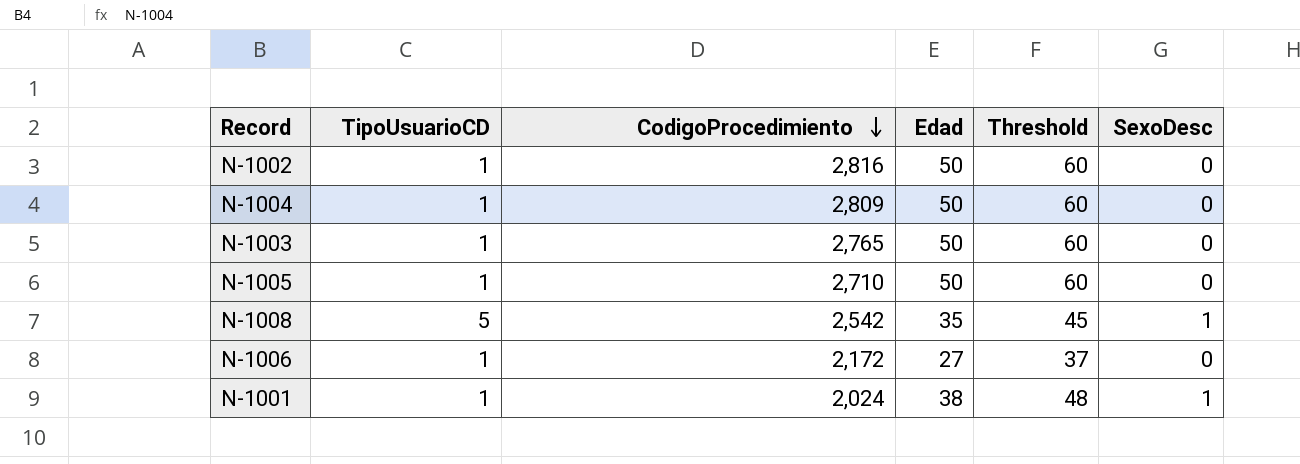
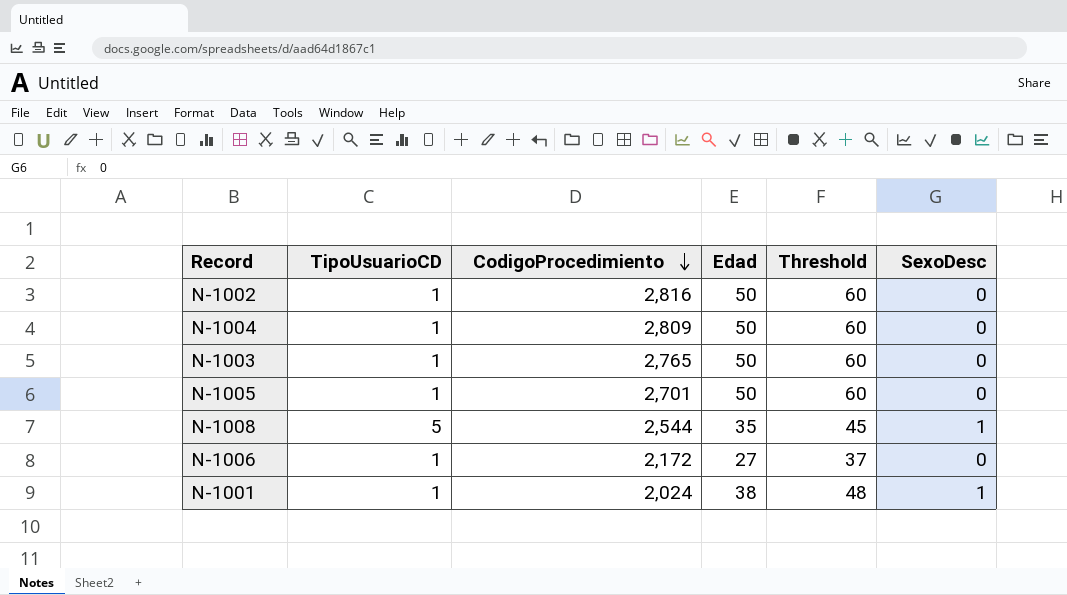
N-1005 | CodigoProcedimiento: 2,710 -> 2,701
N-1008 | CodigoProcedimiento: 2,542 -> 2,544

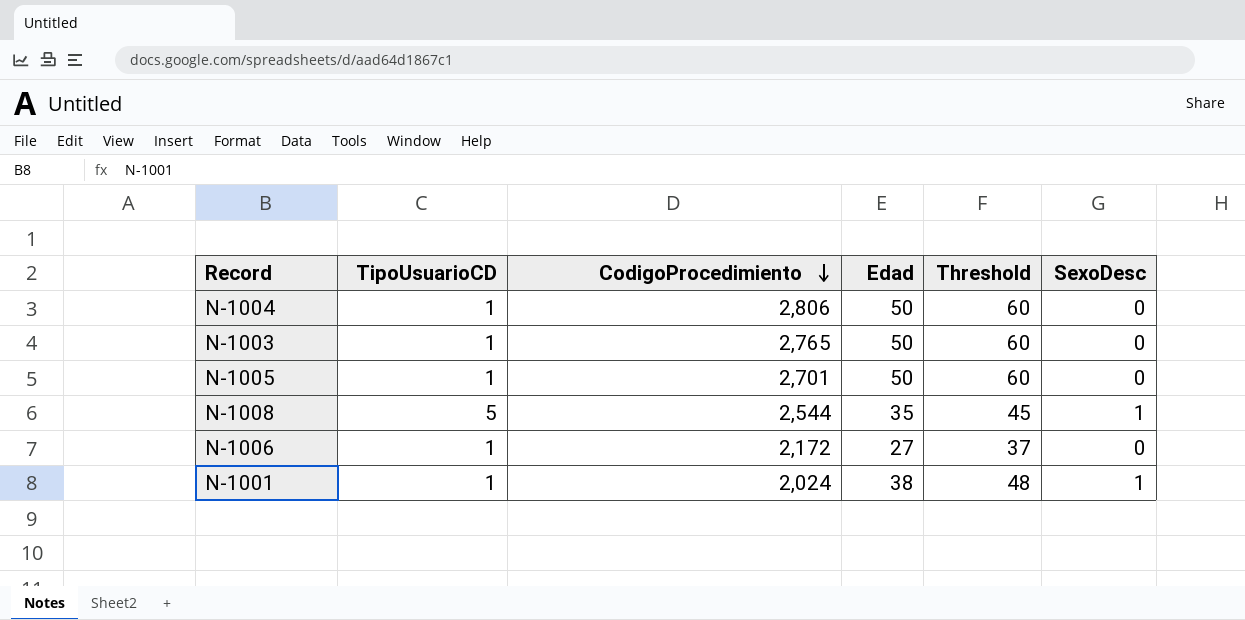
row N-1002: 1 | 2,816 | 50 | 60 | 0 -> none
N-1004 | CodigoProcedimiento: 2,809 -> 2,806

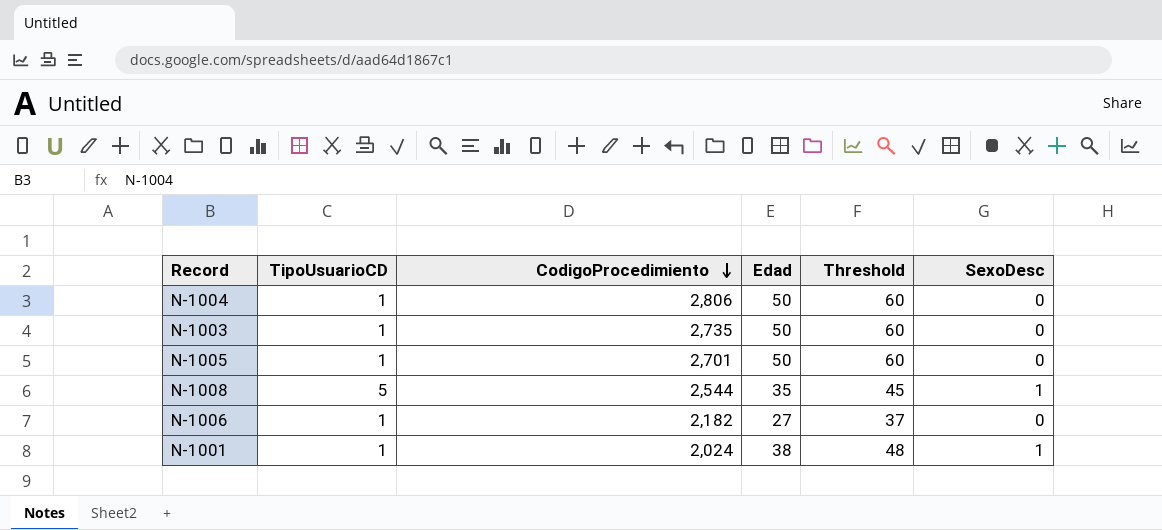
N-1003 | CodigoProcedimiento: 2,765 -> 2,735
N-1006 | CodigoProcedimiento: 2,172 -> 2,182

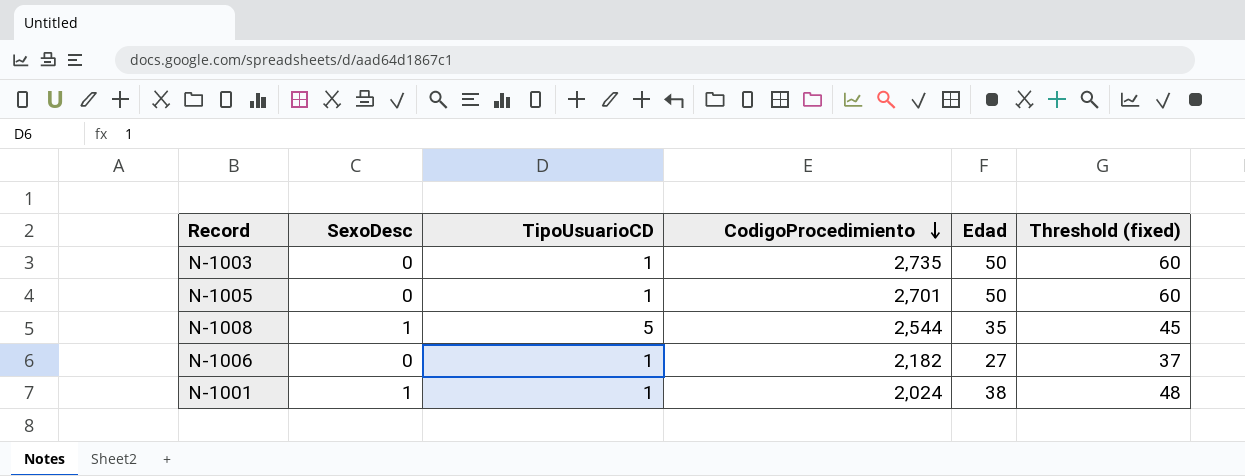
column SexoDesc | position: 6 -> 2
column name: Threshold -> Threshold (fixed)
row N-1004: 1 | 2,806 | 50 | 60 | 0 -> none

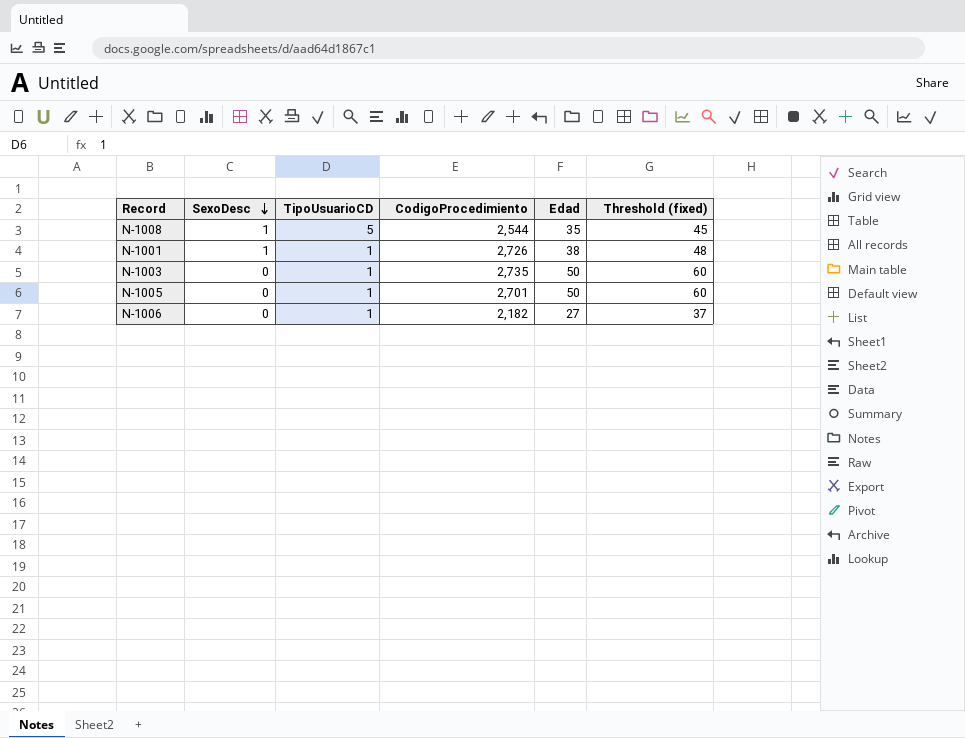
row order: CodigoProcedimiento descending -> SexoDesc descending
N-1001 | CodigoProcedimiento: 2,024 -> 2,726

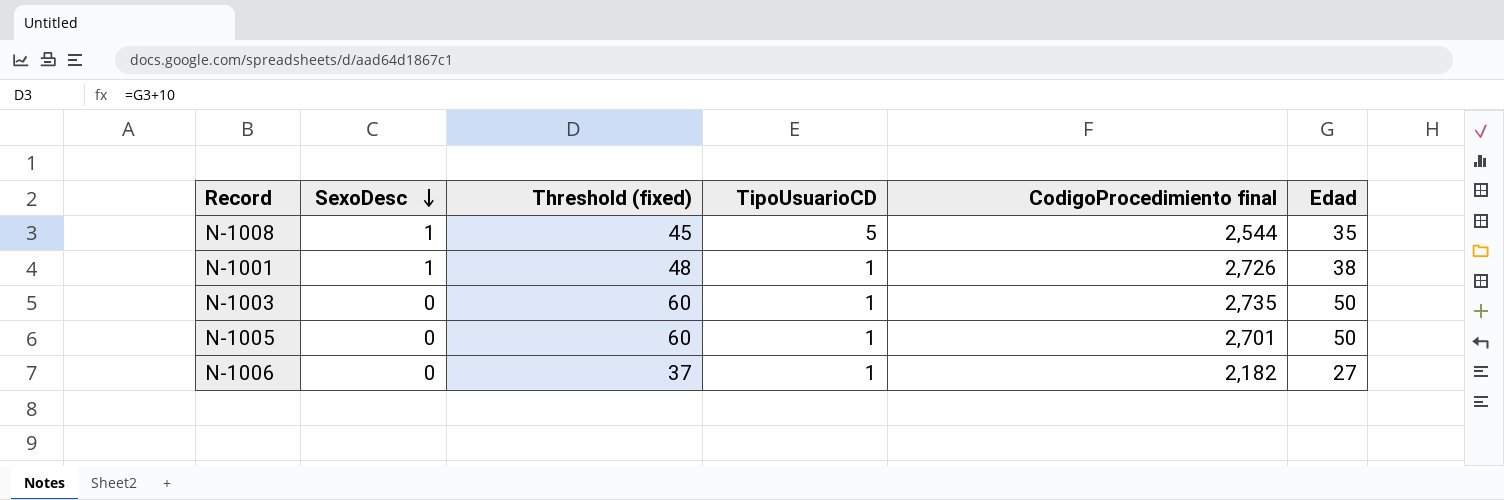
column Threshold (fixed) | position: 6 -> 3
column name: CodigoProcedimiento -> CodigoProcedimiento final

